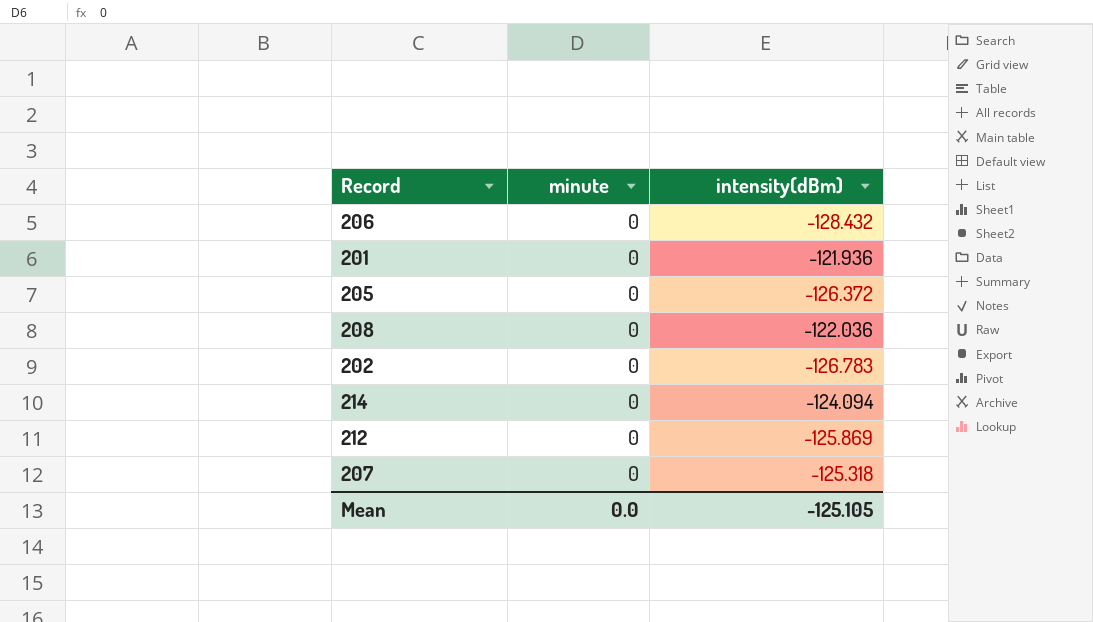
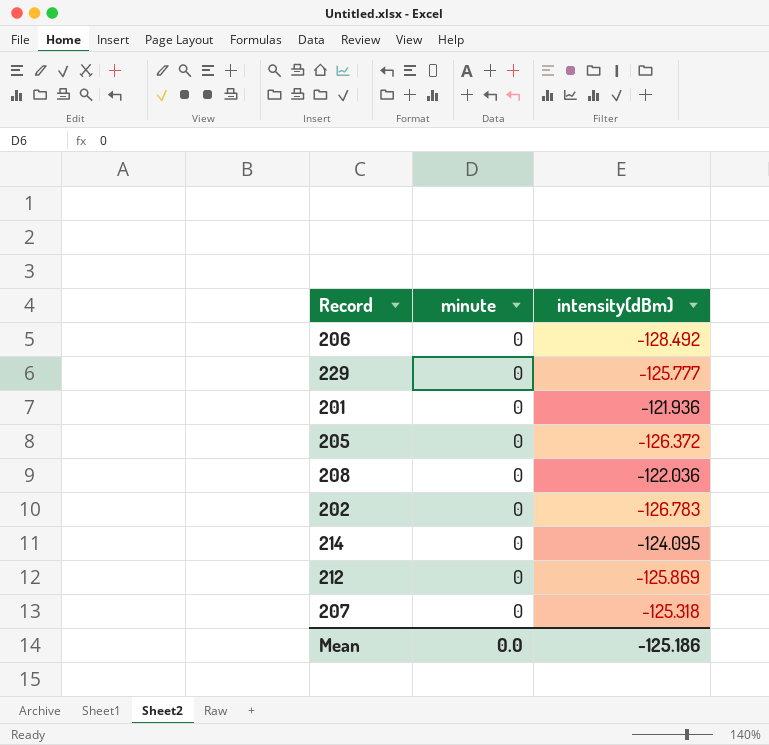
206 | intensity(dBm): -128.432 -> -128.492
row 229: none -> 0 | -125.777
214 | intensity(dBm): -124.094 -> -124.095
Mean | intensity(dBm): -125.105 -> -125.186

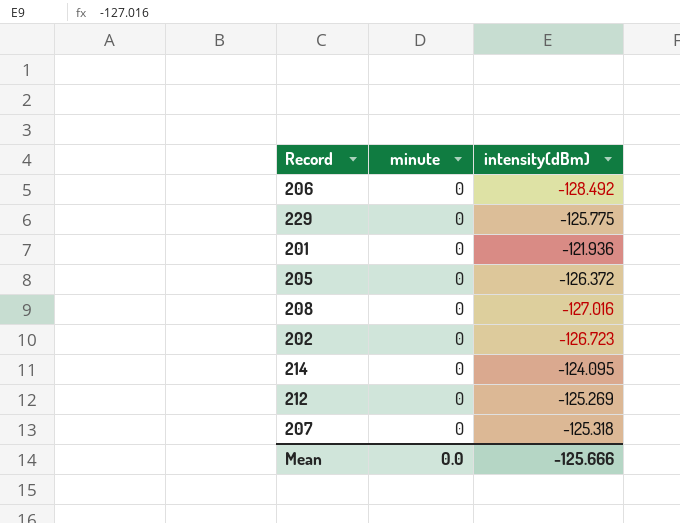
229 | intensity(dBm): -125.777 -> -125.775
208 | intensity(dBm): -122.036 -> -127.016
202 | intensity(dBm): -126.783 -> -126.723
212 | intensity(dBm): -125.869 -> -125.269
Mean | intensity(dBm): -125.186 -> -125.666

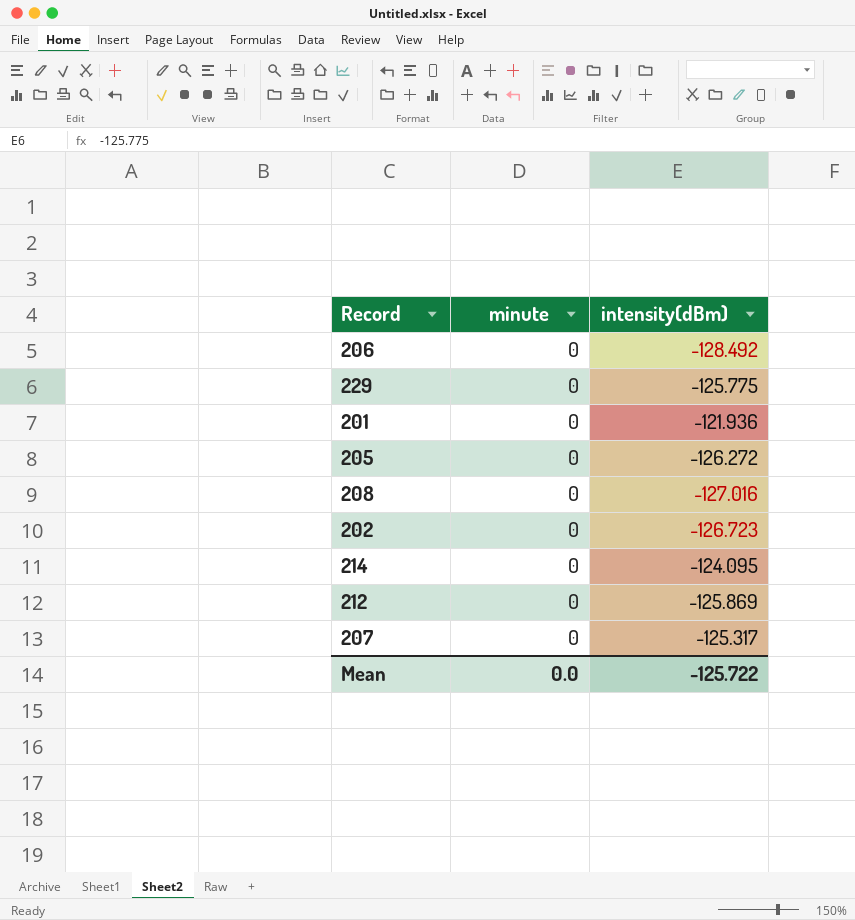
205 | intensity(dBm): -126.372 -> -126.272
212 | intensity(dBm): -125.269 -> -125.869
207 | intensity(dBm): -125.318 -> -125.317
Mean | intensity(dBm): -125.666 -> -125.722

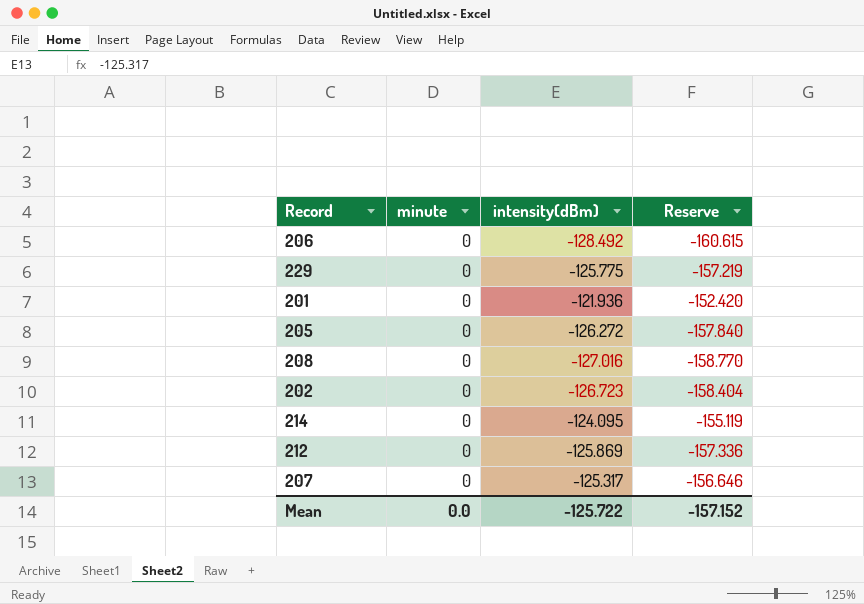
column Reserve | formula: none -> [intensity(dBm)] * 1.25

